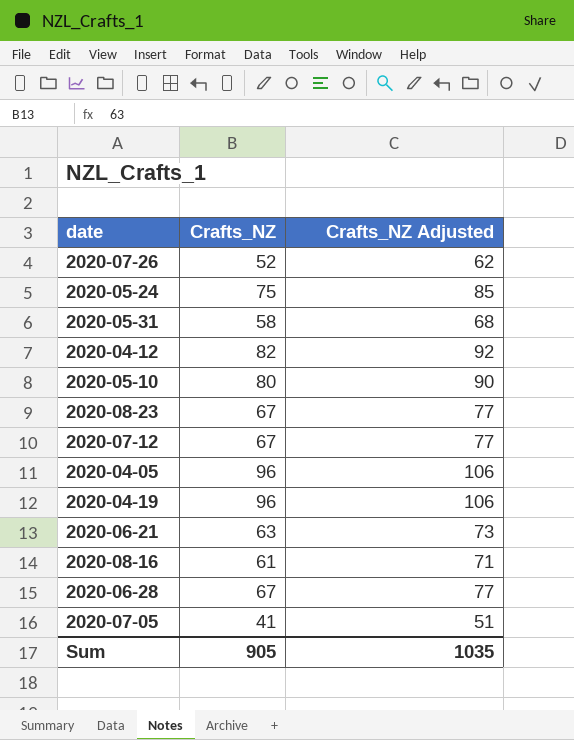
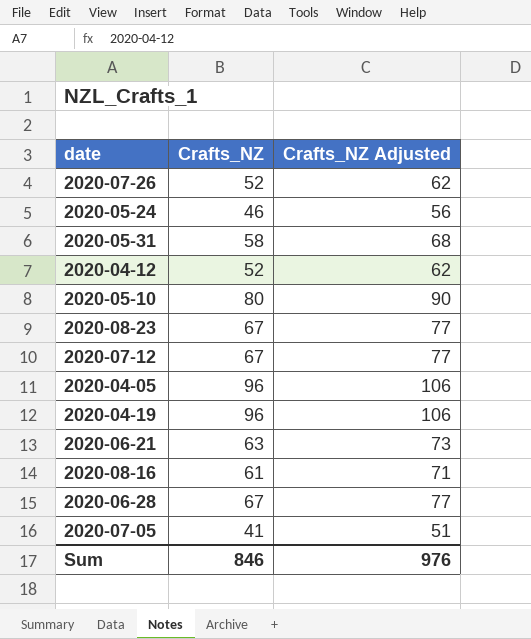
2020-05-24 | Crafts_NZ: 75 -> 46
2020-05-24 | Crafts_NZ Adjusted: 85 -> 56
2020-04-12 | Crafts_NZ: 82 -> 52
2020-04-12 | Crafts_NZ Adjusted: 92 -> 62
Sum | Crafts_NZ: 905 -> 846
Sum | Crafts_NZ Adjusted: 1035 -> 976

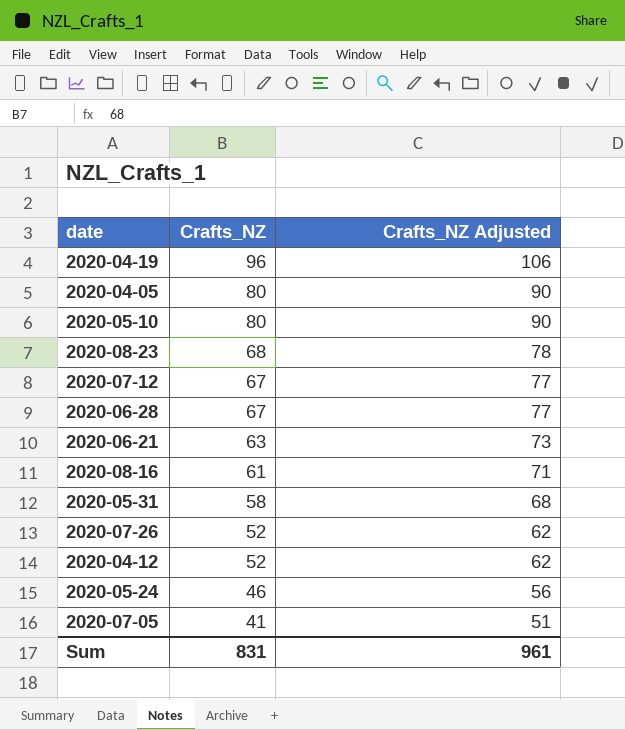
row order: none -> Crafts_NZ descending
2020-04-05 | Crafts_NZ: 96 -> 80
2020-04-05 | Crafts_NZ Adjusted: 106 -> 90
2020-08-23 | Crafts_NZ: 67 -> 68
2020-08-23 | Crafts_NZ Adjusted: 77 -> 78
Sum | Crafts_NZ: 846 -> 831
Sum | Crafts_NZ Adjusted: 976 -> 961

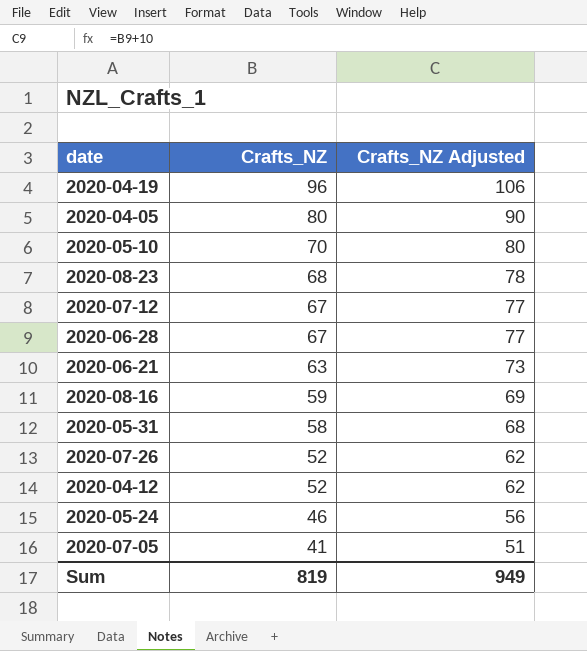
2020-05-10 | Crafts_NZ: 80 -> 70
2020-05-10 | Crafts_NZ Adjusted: 90 -> 80
2020-08-16 | Crafts_NZ: 61 -> 59
2020-08-16 | Crafts_NZ Adjusted: 71 -> 69
Sum | Crafts_NZ: 831 -> 819
Sum | Crafts_NZ Adjusted: 961 -> 949

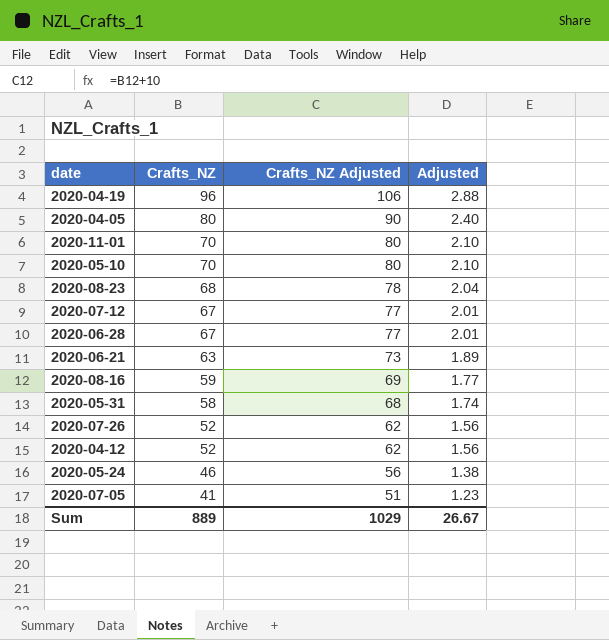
column Adjusted | formula: none -> [Crafts_NZ] * 0.03
row 2020-11-01: none -> 70 | 80 | 2.10
Sum | Crafts_NZ: 819 -> 889
Sum | Crafts_NZ Adjusted: 949 -> 1029

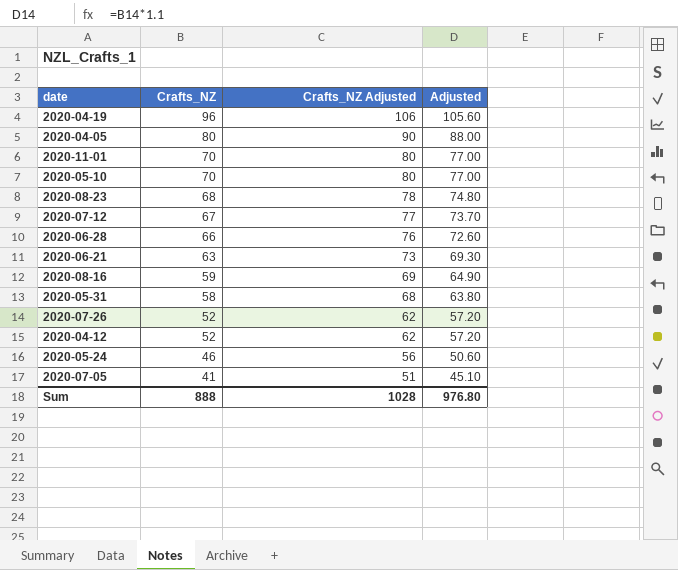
column Adjusted | formula: [Crafts_NZ] * 0.03 -> [Crafts_NZ] * 1.1
2020-06-28 | Crafts_NZ: 67 -> 66
2020-06-28 | Crafts_NZ Adjusted: 77 -> 76
Sum | Crafts_NZ: 889 -> 888
Sum | Crafts_NZ Adjusted: 1029 -> 1028
Sum | Adjusted: 26.67 -> 976.80

